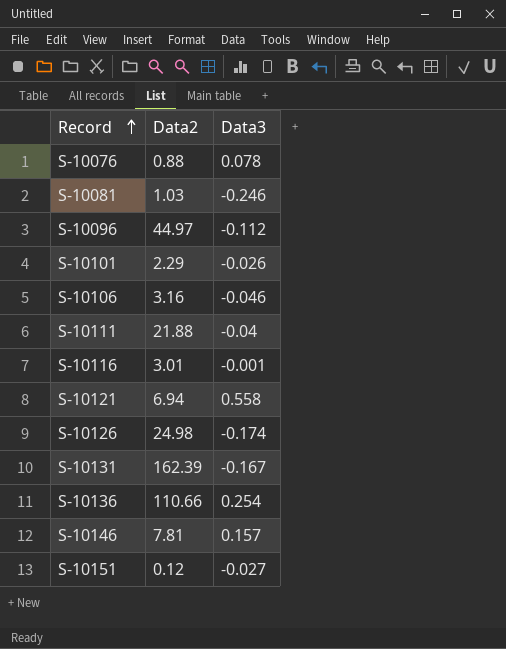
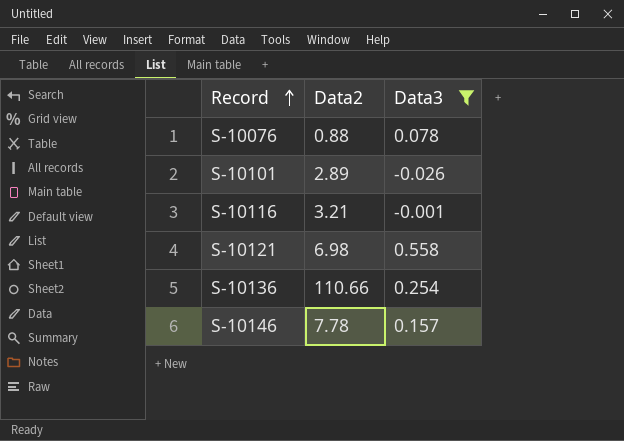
filter: none -> Data3 >= -0.026
S-10101 | Data2: 2.29 -> 2.89
S-10116 | Data2: 3.01 -> 3.21
S-10121 | Data2: 6.94 -> 6.98
S-10146 | Data2: 7.81 -> 7.78

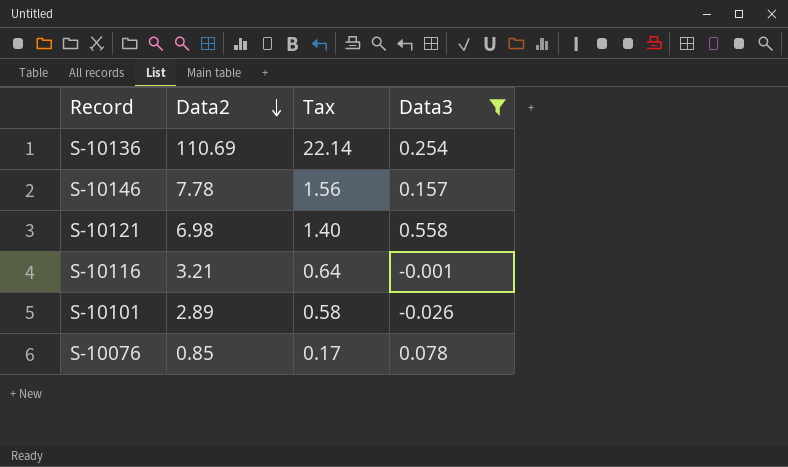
row order: Record ascending -> Data2 descending
column Tax | formula: none -> [Data2] * 0.2
S-10136 | Data2: 110.66 -> 110.69
S-10076 | Data2: 0.88 -> 0.85

